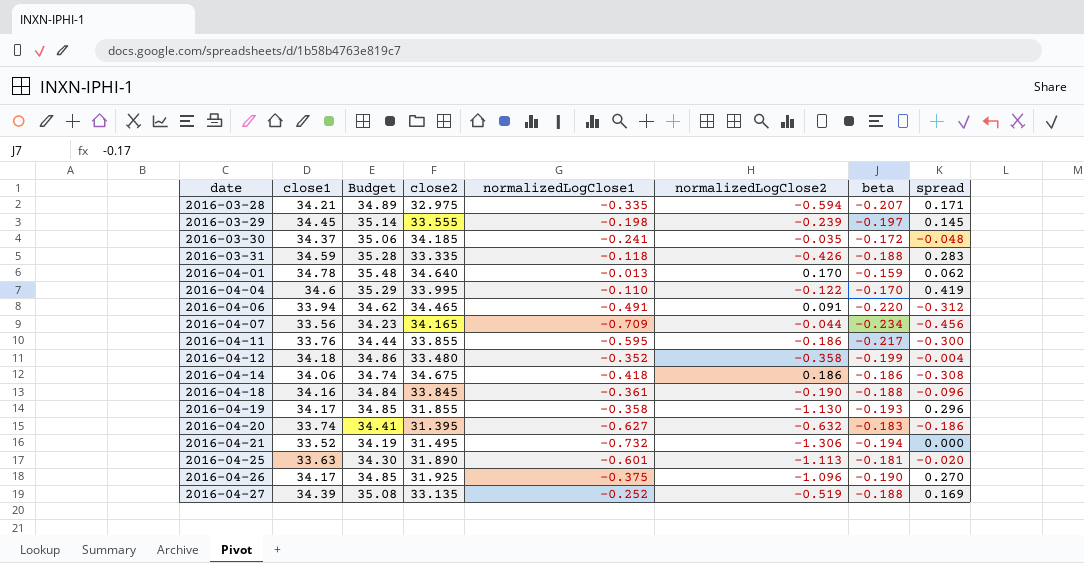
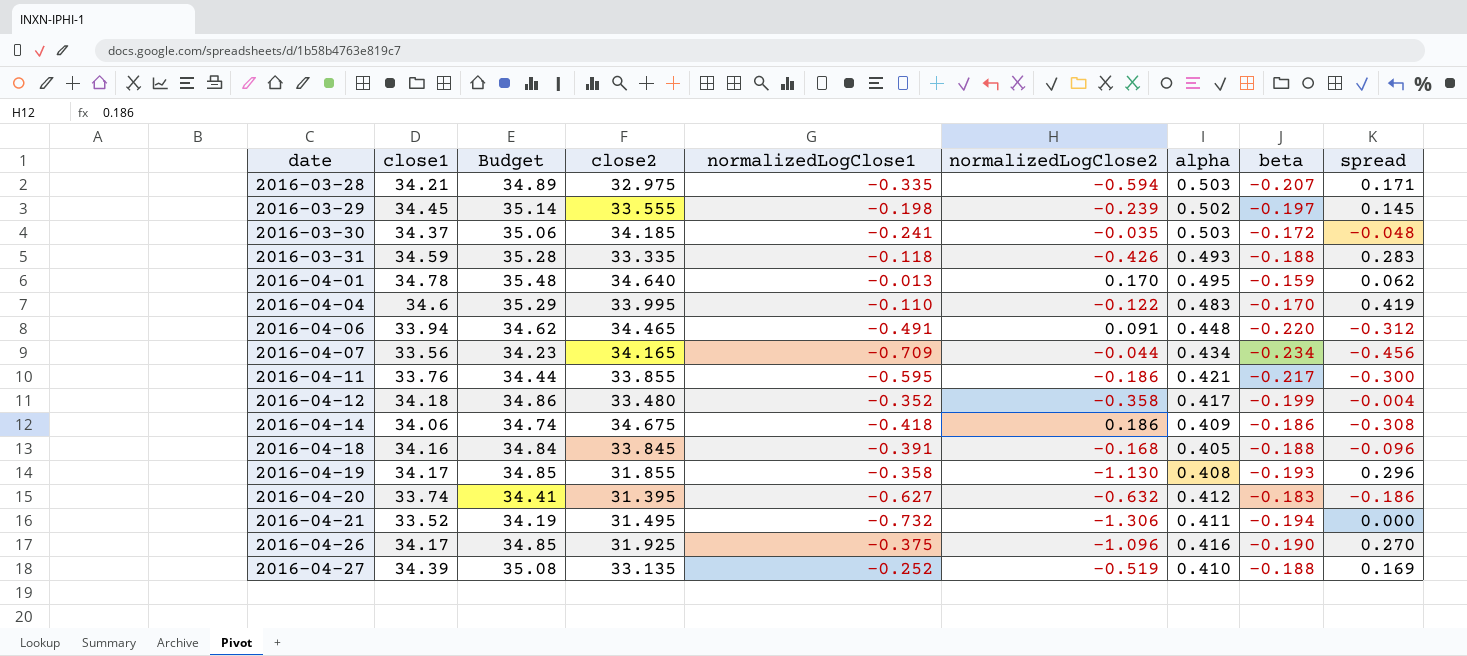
column alpha | position: none -> 7
row 2016-04-25: 33.63 | 34.30 | 31.890 | -0.601 | -1.113 | -0.181 | -0.020 -> none
2016-04-18 | normalizedLogClose1: -0.361 -> -0.391
2016-04-18 | normalizedLogClose2: -0.190 -> -0.168

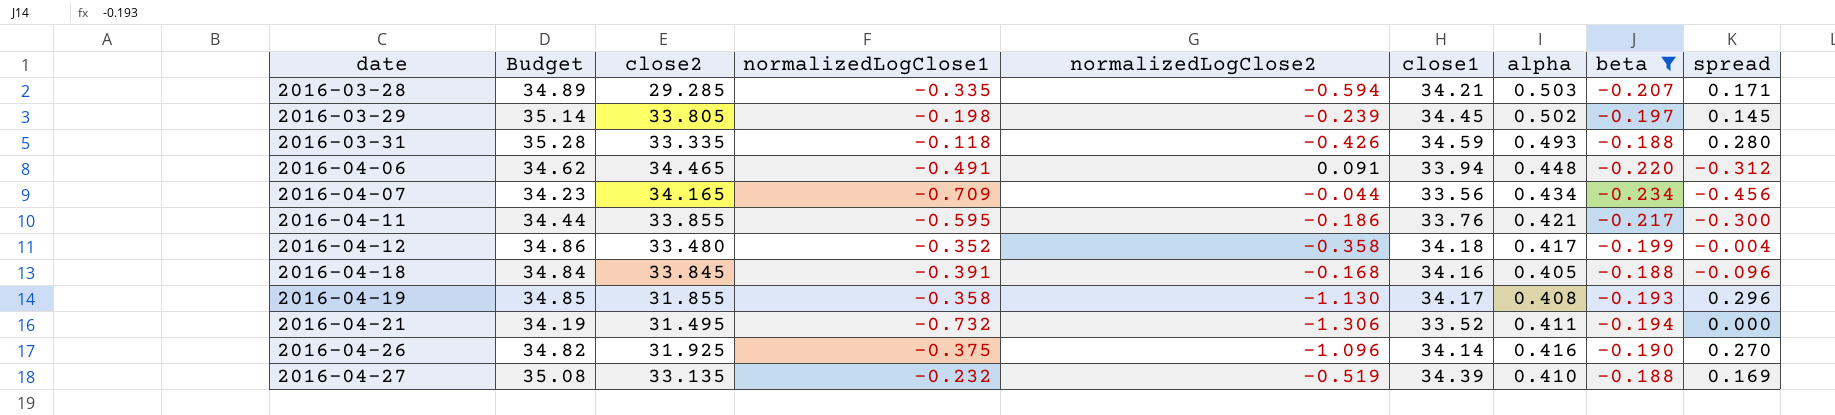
filter: none -> beta <= -0.188
column close1 | position: 2 -> 6
2016-03-28 | close2: 32.975 -> 29.285
2016-03-29 | close2: 33.555 -> 33.805
2016-03-31 | spread: 0.283 -> 0.280
2016-04-26 | Budget: 34.85 -> 34.82
2016-04-26 | close1: 34.17 -> 34.14
2016-04-27 | normalizedLogClose1: -0.252 -> -0.232

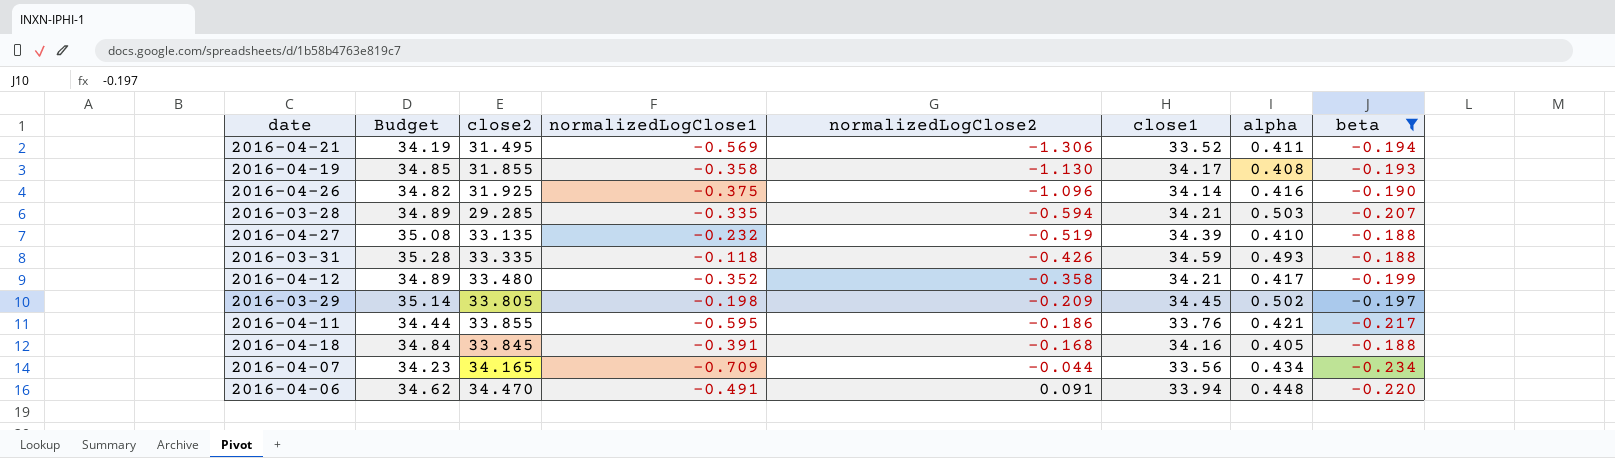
row order: date ascending -> normalizedLogClose2 ascending
column spread | position: 9 -> none
2016-04-21 | normalizedLogClose1: -0.732 -> -0.569
2016-04-12 | Budget: 34.86 -> 34.89
2016-04-12 | close1: 34.18 -> 34.21
2016-03-29 | normalizedLogClose2: -0.239 -> -0.209
2016-04-06 | close2: 34.465 -> 34.470

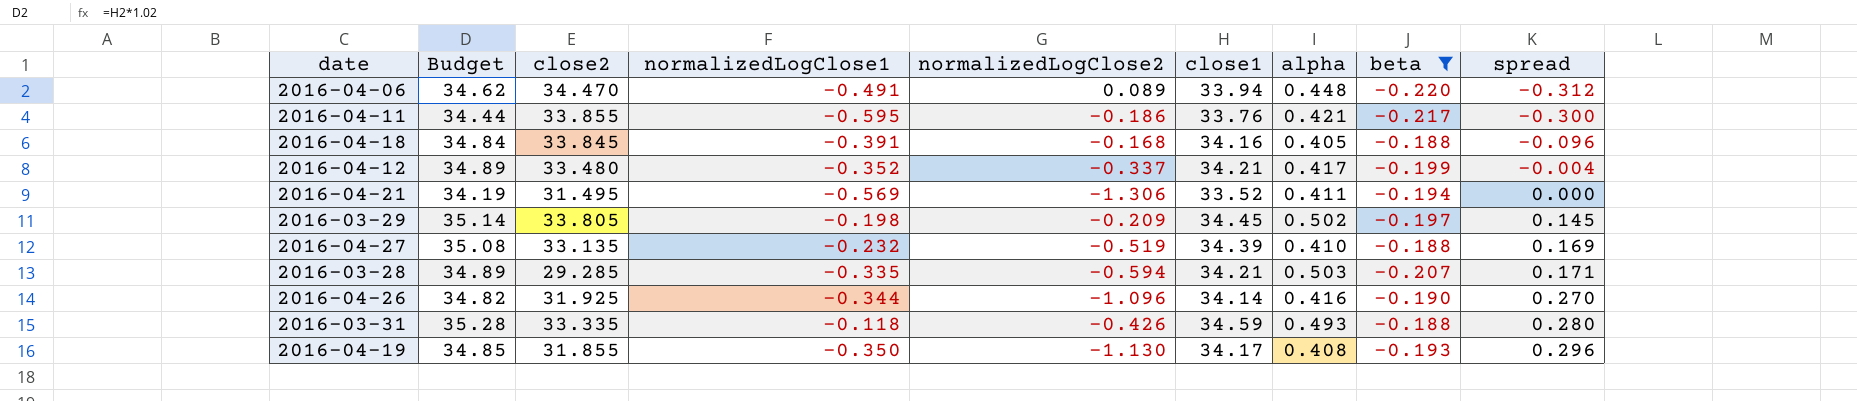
row order: normalizedLogClose2 ascending -> spread ascending
column spread | position: none -> 9
row 2016-04-07: 34.23 | 34.165 | -0.709 | -0.044 | 33.56 | 0.434 | -0.234 -> none
2016-04-06 | normalizedLogClose2: 0.091 -> 0.089
2016-04-12 | normalizedLogClose2: -0.358 -> -0.337
2016-04-26 | normalizedLogClose1: -0.375 -> -0.344
2016-04-19 | normalizedLogClose1: -0.358 -> -0.350

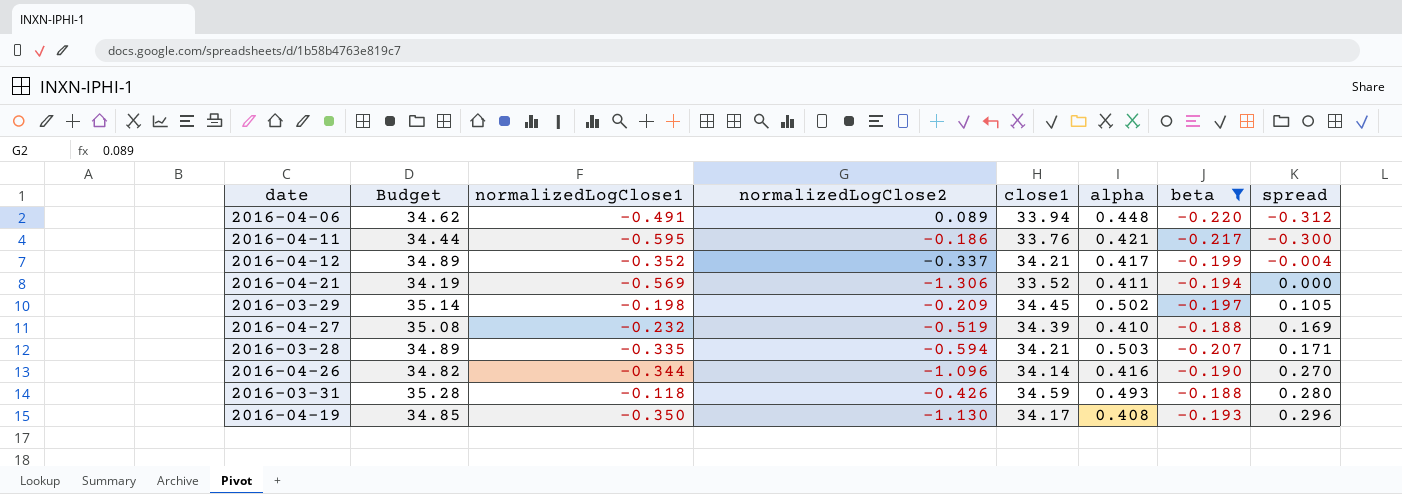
column close2 | position: 3 -> none
row 2016-04-18: 34.84 | 33.845 | -0.391 | -0.168 | 34.16 | 0.405 | -0.188 | -0.096 -> none
2016-03-29 | spread: 0.145 -> 0.105

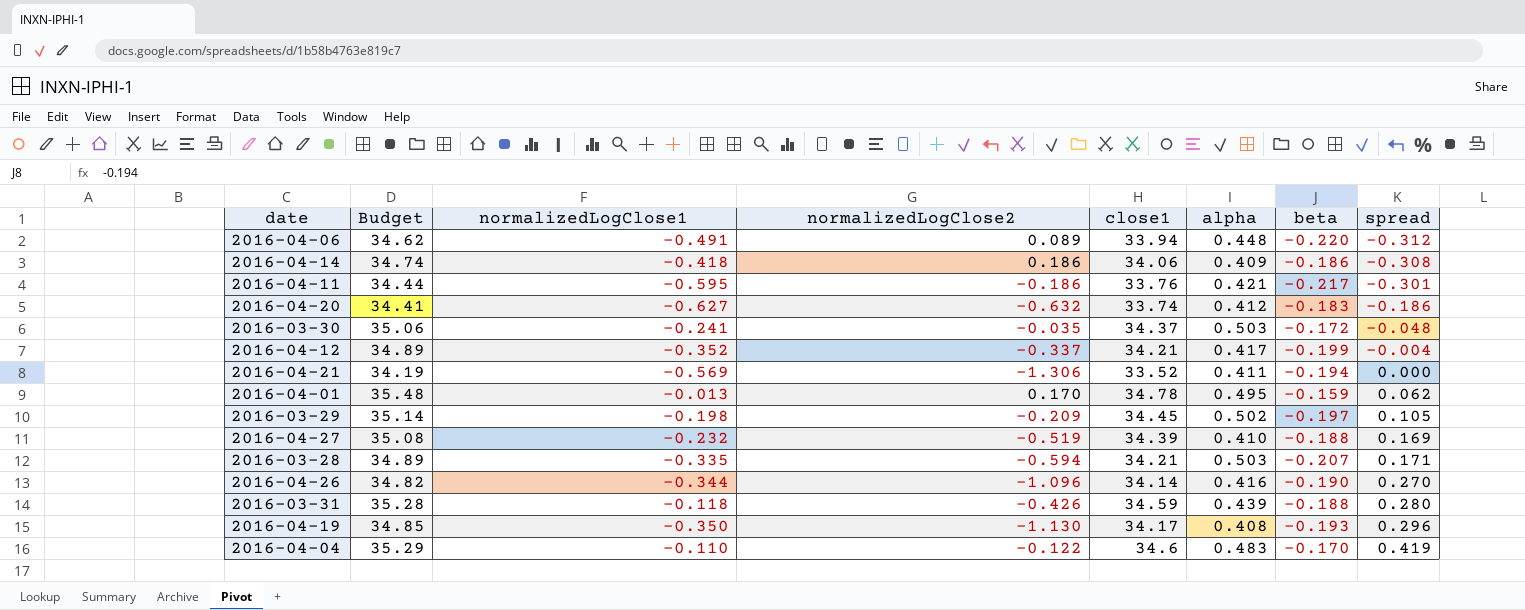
filter: beta <= -0.188 -> none
2016-04-11 | spread: -0.300 -> -0.301
2016-03-31 | alpha: 0.493 -> 0.439

